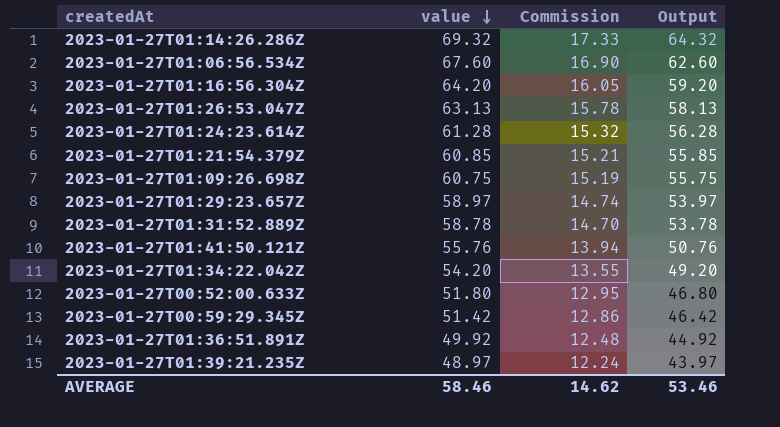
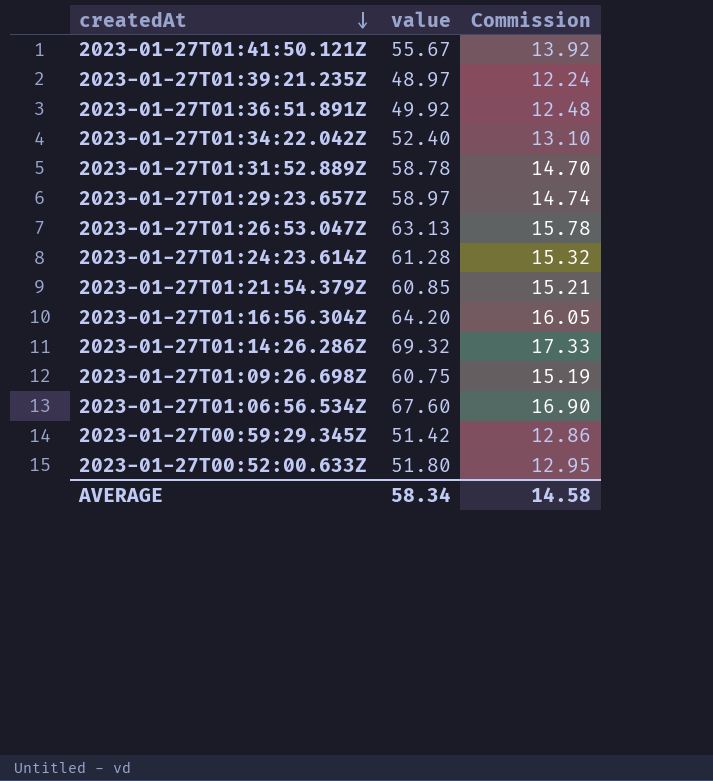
row order: value descending -> createdAt descending
column Output | formula: [value] - 5 -> none
2023-01-27T01:41:50.121Z | value: 55.76 -> 55.67
2023-01-27T01:41:50.121Z | Commission: 13.94 -> 13.92
2023-01-27T01:34:22.042Z | value: 54.20 -> 52.40
2023-01-27T01:34:22.042Z | Commission: 13.55 -> 13.10
AVERAGE | value: 58.46 -> 58.34
AVERAGE | Commission: 14.62 -> 14.58

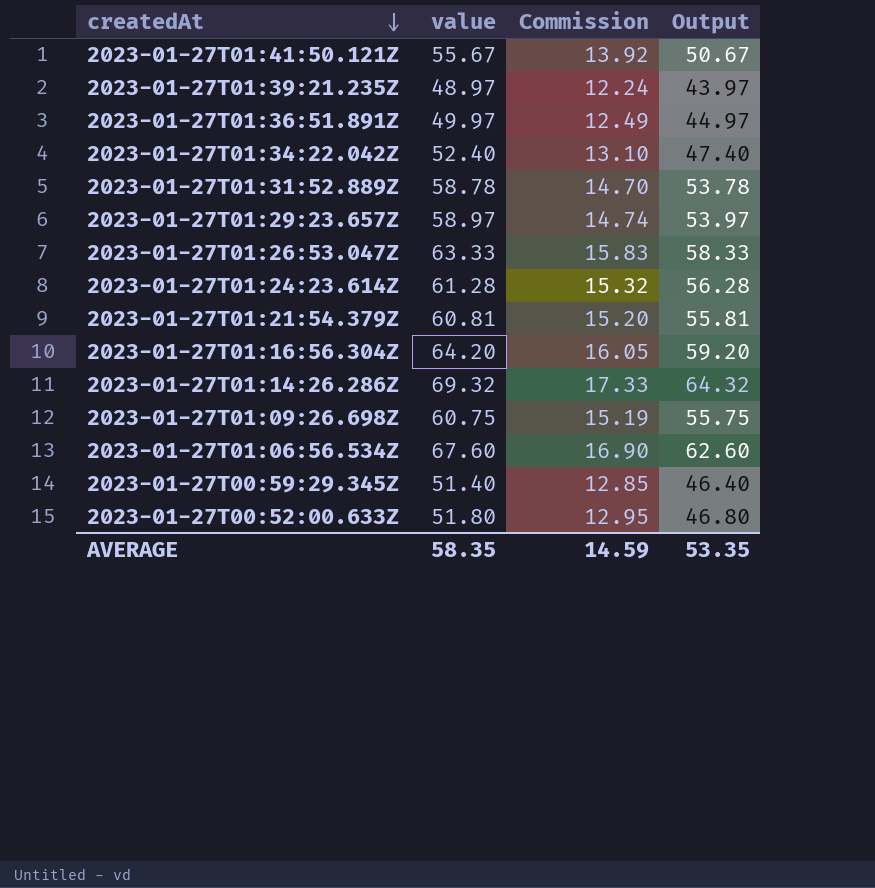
column Output | formula: none -> [value] - 5
2023-01-27T01:36:51.891Z | value: 49.92 -> 49.97
2023-01-27T01:36:51.891Z | Commission: 12.48 -> 12.49
2023-01-27T01:26:53.047Z | value: 63.13 -> 63.33
2023-01-27T01:26:53.047Z | Commission: 15.78 -> 15.83
2023-01-27T01:21:54.379Z | value: 60.85 -> 60.81
2023-01-27T01:21:54.379Z | Commission: 15.21 -> 15.20
2023-01-27T00:59:29.345Z | value: 51.42 -> 51.40
2023-01-27T00:59:29.345Z | Commission: 12.86 -> 12.85
AVERAGE | value: 58.34 -> 58.35
AVERAGE | Commission: 14.58 -> 14.59

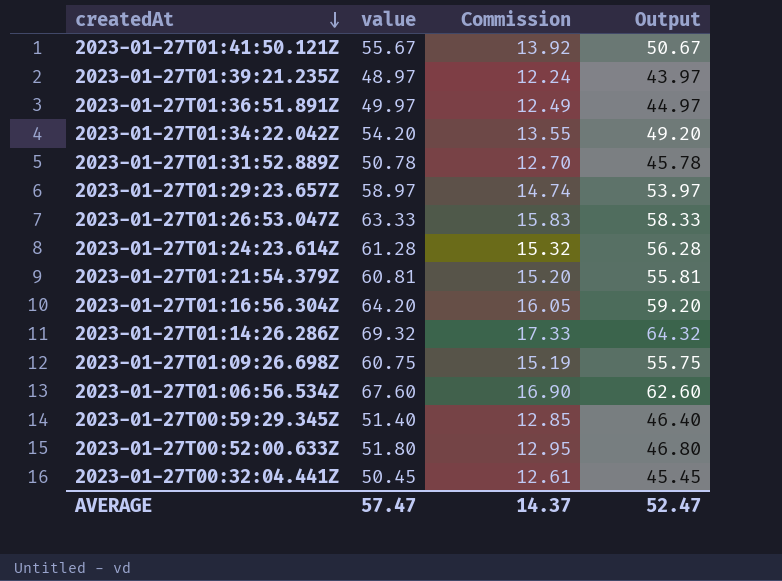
2023-01-27T01:34:22.042Z | value: 52.40 -> 54.20
2023-01-27T01:34:22.042Z | Commission: 13.10 -> 13.55
2023-01-27T01:34:22.042Z | Output: 47.40 -> 49.20
2023-01-27T01:31:52.889Z | value: 58.78 -> 50.78
2023-01-27T01:31:52.889Z | Commission: 14.70 -> 12.70
2023-01-27T01:31:52.889Z | Output: 53.78 -> 45.78
row 2023-01-27T00:32:04.441Z: none -> 50.45 | 12.61 | 45.45
AVERAGE | value: 58.35 -> 57.47
AVERAGE | Commission: 14.59 -> 14.37
AVERAGE | Output: 53.35 -> 52.47

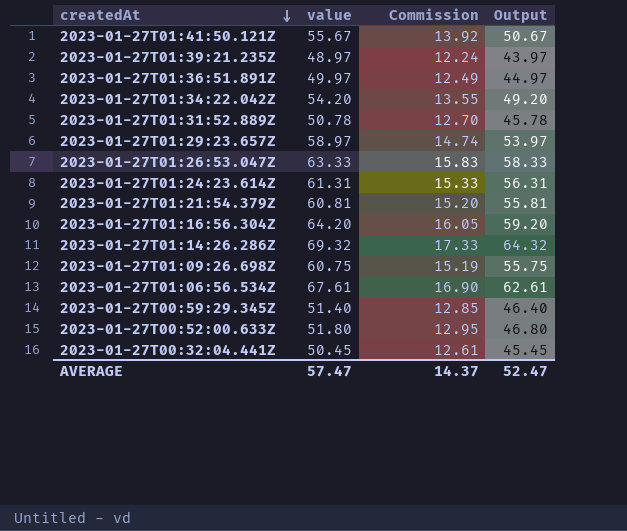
2023-01-27T01:24:23.614Z | value: 61.28 -> 61.31
2023-01-27T01:24:23.614Z | Commission: 15.32 -> 15.33
2023-01-27T01:24:23.614Z | Output: 56.28 -> 56.31
2023-01-27T01:06:56.534Z | value: 67.60 -> 67.61
2023-01-27T01:06:56.534Z | Output: 62.60 -> 62.61

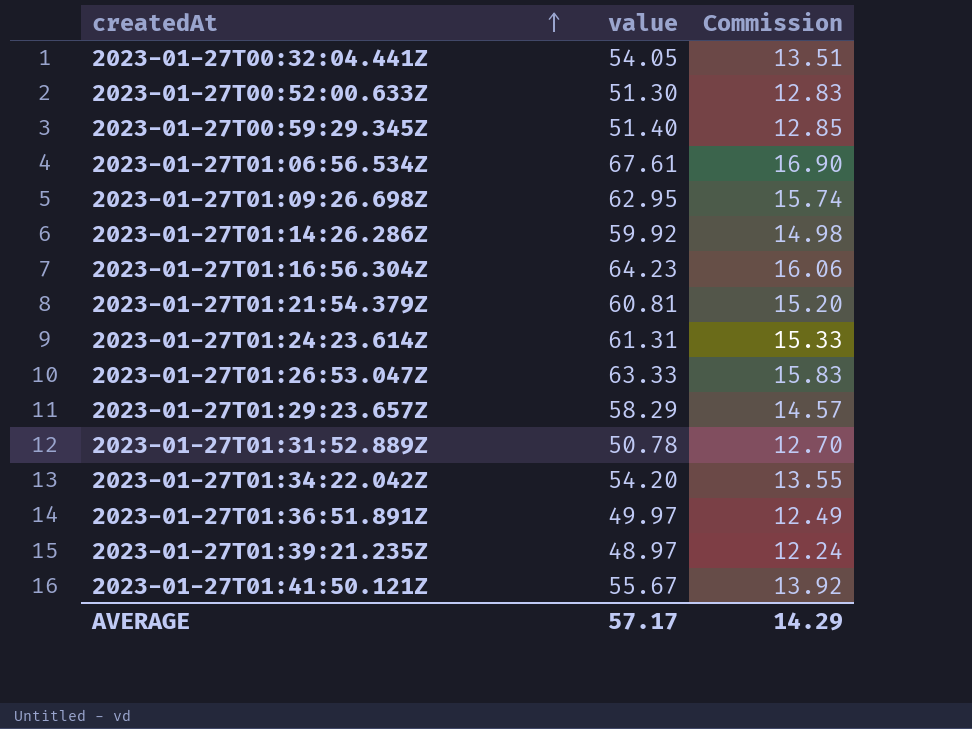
row order: createdAt descending -> createdAt ascending
column Output | formula: [value] - 5 -> none
2023-01-27T00:32:04.441Z | value: 50.45 -> 54.05
2023-01-27T00:32:04.441Z | Commission: 12.61 -> 13.51
2023-01-27T00:52:00.633Z | value: 51.80 -> 51.30
2023-01-27T00:52:00.633Z | Commission: 12.95 -> 12.83
2023-01-27T01:09:26.698Z | value: 60.75 -> 62.95
2023-01-27T01:09:26.698Z | Commission: 15.19 -> 15.74
2023-01-27T01:14:26.286Z | value: 69.32 -> 59.92
2023-01-27T01:14:26.286Z | Commission: 17.33 -> 14.98
2023-01-27T01:16:56.304Z | value: 64.20 -> 64.23
2023-01-27T01:16:56.304Z | Commission: 16.05 -> 16.06
2023-01-27T01:29:23.657Z | value: 58.97 -> 58.29
2023-01-27T01:29:23.657Z | Commission: 14.74 -> 14.57
AVERAGE | value: 57.47 -> 57.17
AVERAGE | Commission: 14.37 -> 14.29

